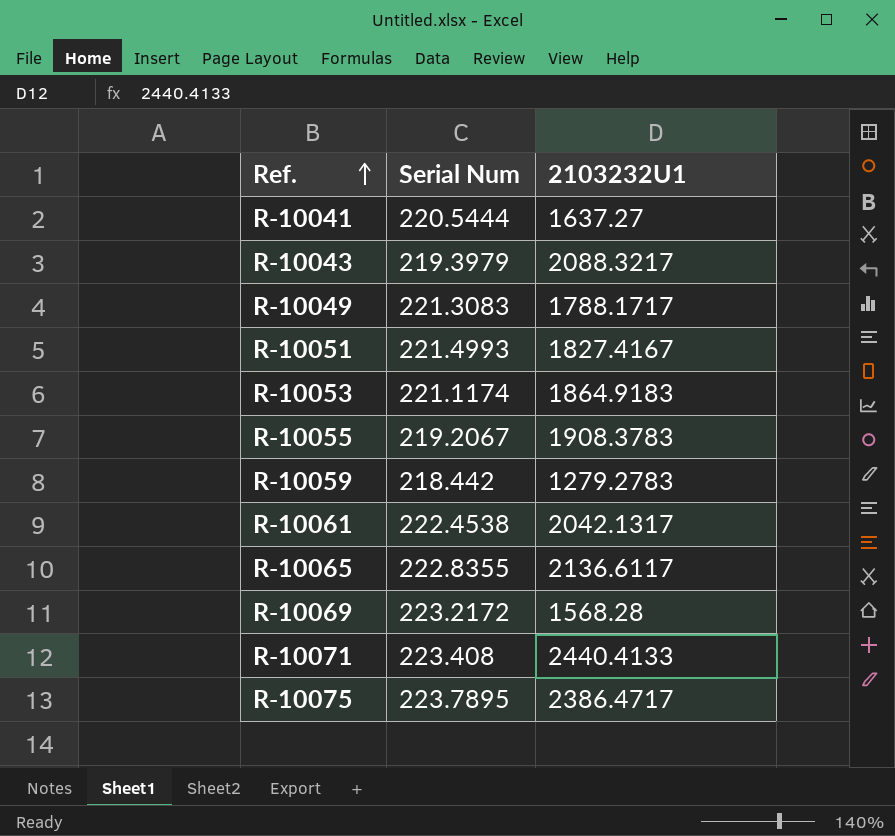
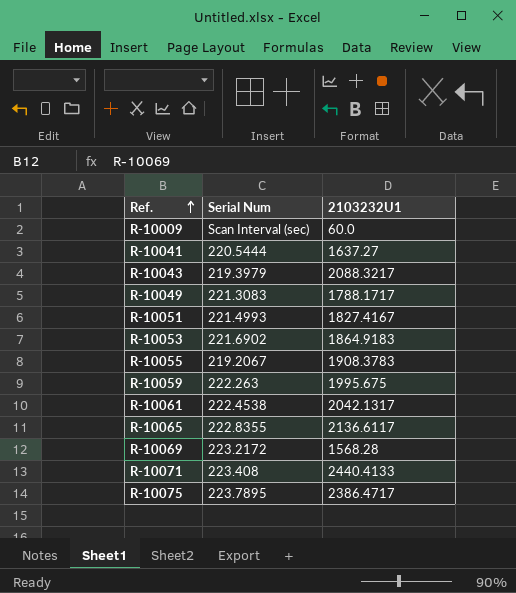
row R-10009: none -> Scan Interval (sec) | 60.0
R-10053 | Serial Num: 221.1174 -> 221.6902
R-10059 | Serial Num: 218.442 -> 222.263
R-10059 | 2103232U1: 1279.2783 -> 1995.675

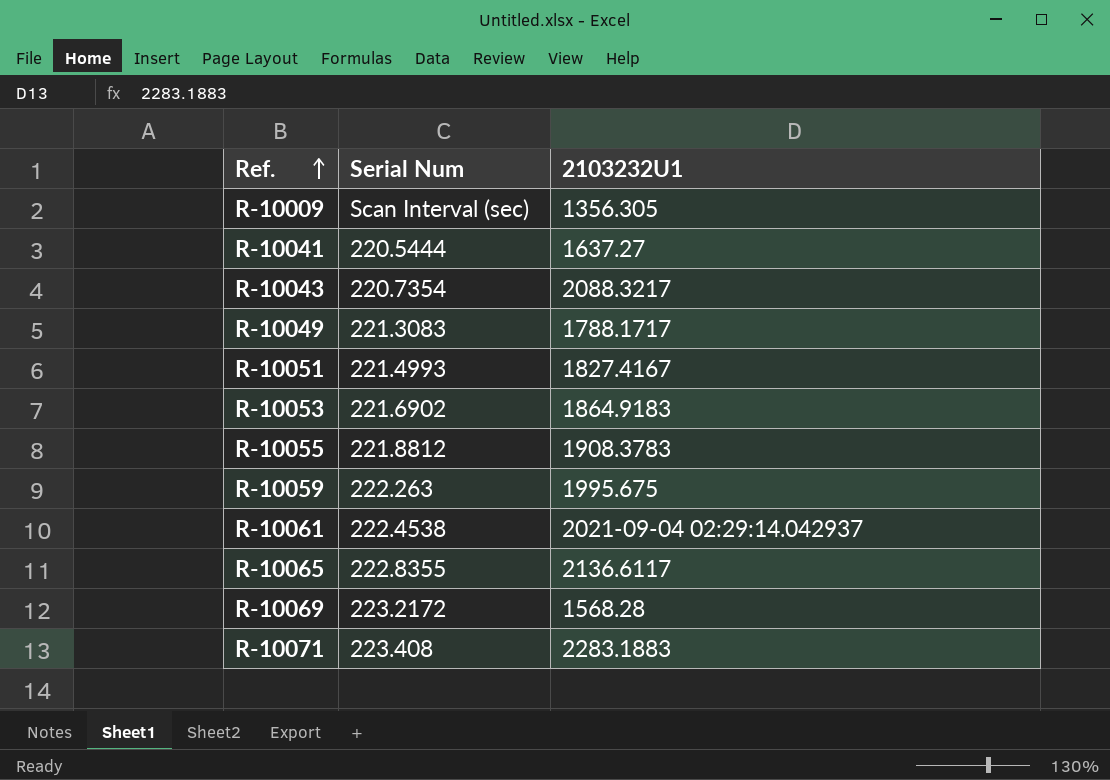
row R-10075: 223.7895 | 2386.4717 -> none
R-10009 | 2103232U1: 60.0 -> 1356.305
R-10043 | Serial Num: 219.3979 -> 220.7354
R-10055 | Serial Num: 219.2067 -> 221.8812
R-10061 | 2103232U1: 2042.1317 -> 2021-09-04 02:29:14.042937
R-10071 | 2103232U1: 2440.4133 -> 2283.1883

